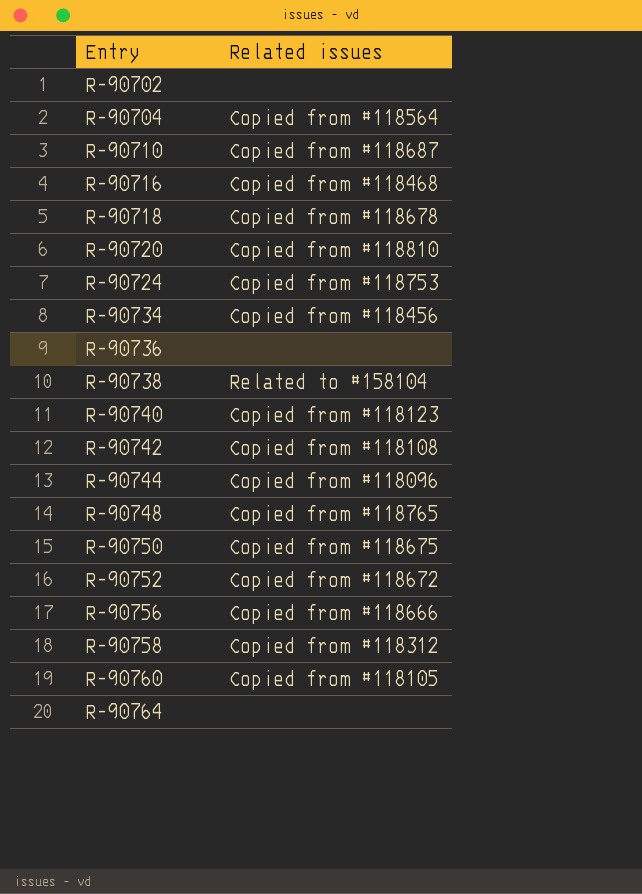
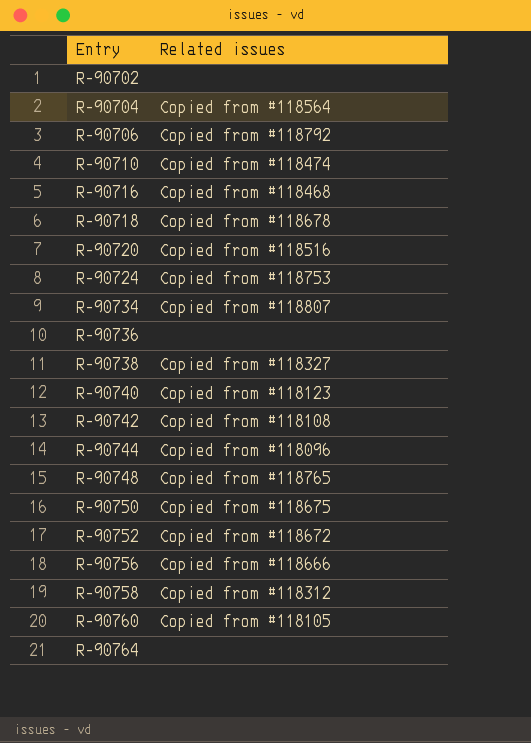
row R-90706: none -> Copied from #118792
R-90710 | Related issues: Copied from #118687 -> Copied from #118474
R-90720 | Related issues: Copied from #118810 -> Copied from #118516
R-90734 | Related issues: Copied from #118456 -> Copied from #118807
R-90738 | Related issues: Related to #158104 -> Copied from #118327

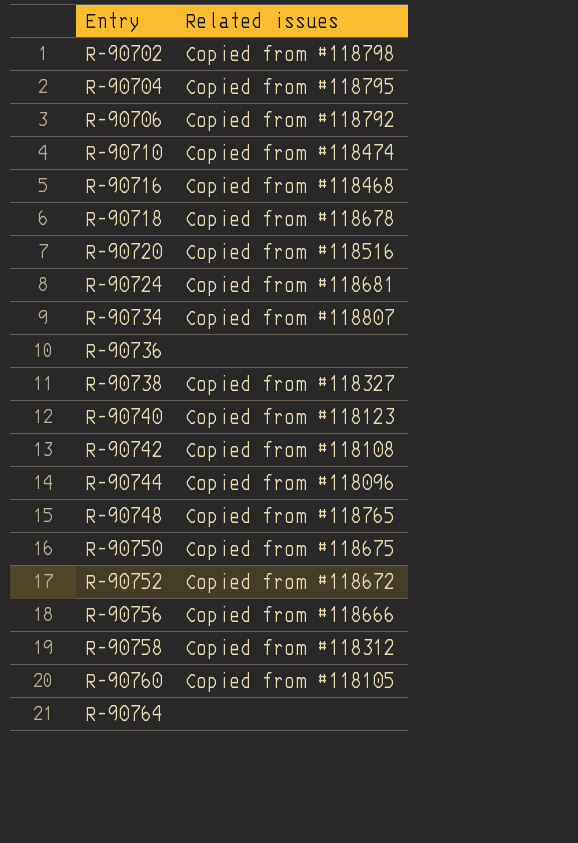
R-90702 | Related issues: none -> Copied from #118798
R-90704 | Related issues: Copied from #118564 -> Copied from #118795
R-90724 | Related issues: Copied from #118753 -> Copied from #118681

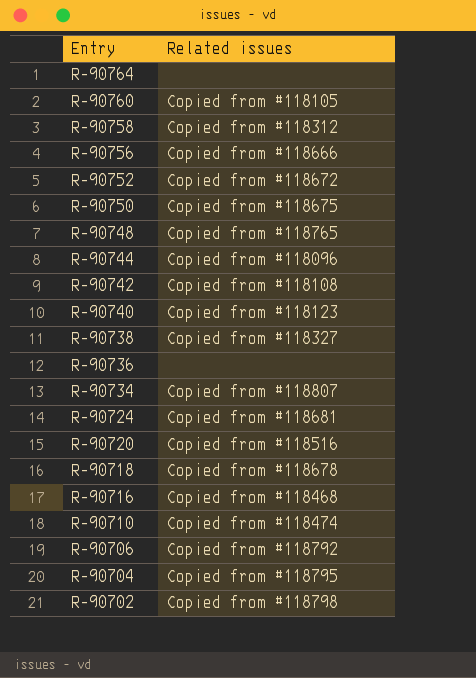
row order: Entry ascending -> Entry descending

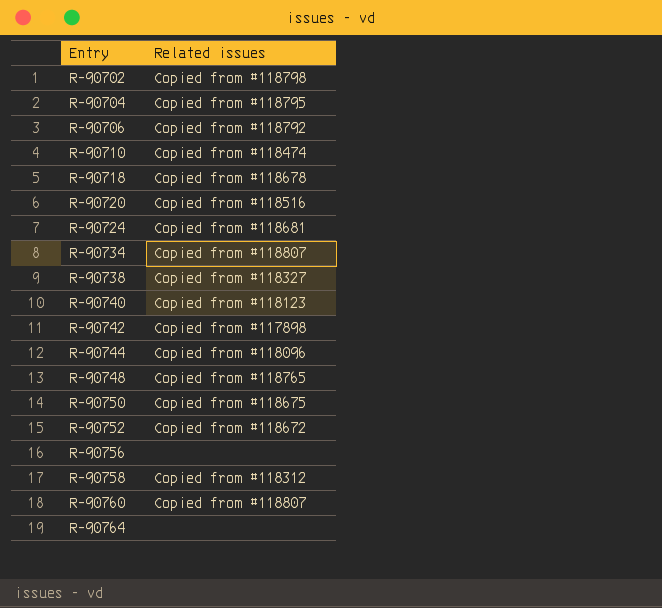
row order: Entry descending -> Entry ascending
row R-90736: none -> none
row R-90716: Copied from #118468 -> none
R-90742 | Related issues: Copied from #118108 -> Copied from #117898
R-90756 | Related issues: Copied from #118666 -> none
R-90760 | Related issues: Copied from #118105 -> Copied from #118807

